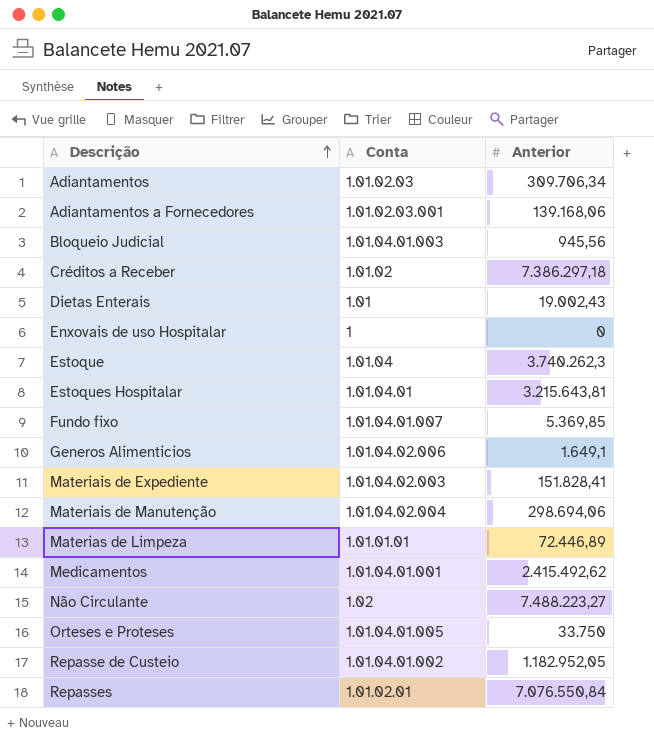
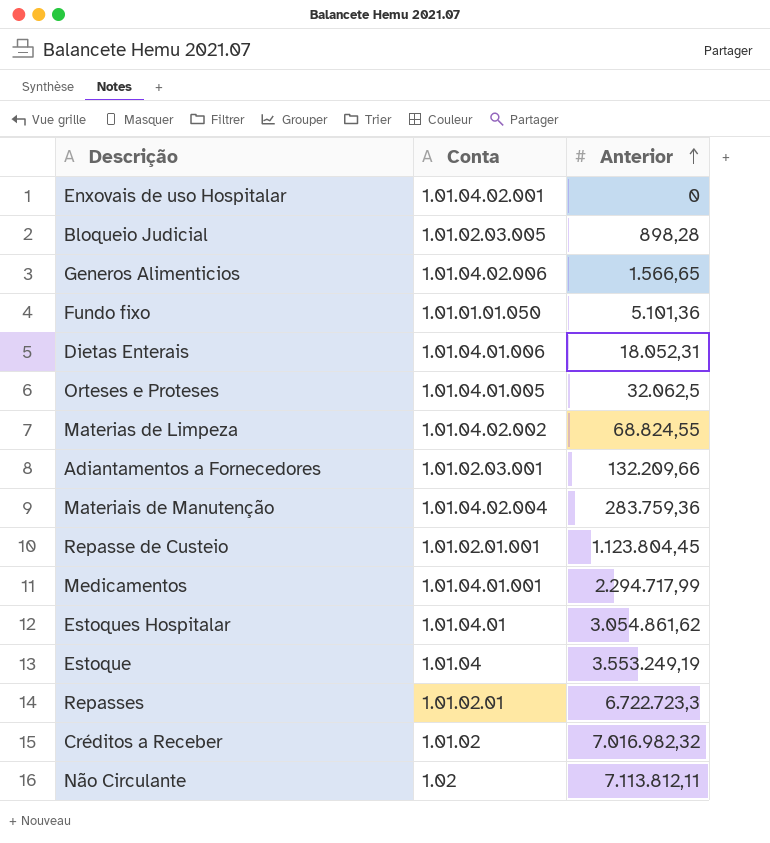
row order: Descrição ascending -> Anterior ascending
row Adiantamentos: 1.01.02.03 | 309.706,34 -> none
row Materiais de Expediente: 1.01.04.02.003 | 151.828,41 -> none
Enxovais de uso Hospitalar | Conta: 1 -> 1.01.04.02.001
Bloqueio Judicial | Conta: 1.01.04.01.003 -> 1.01.02.03.005
Bloqueio Judicial | Anterior: 945,56 -> 898,28
Generos Alimenticios | Anterior: 1.649,1 -> 1.566,65
Fundo fixo | Conta: 1.01.04.01.007 -> 1.01.01.01.050
Fundo fixo | Anterior: 5.369,85 -> 5.101,36
Dietas Enterais | Conta: 1.01 -> 1.01.04.01.006
Dietas Enterais | Anterior: 19.002,43 -> 18.052,31
Orteses e Proteses | Anterior: 33.750 -> 32.062,5
Materias de Limpeza | Conta: 1.01.01.01 -> 1.01.04.02.002
Materias de Limpeza | Anterior: 72.446,89 -> 68.824,55
Adiantamentos a Fornecedores | Anterior: 139.168,06 -> 132.209,66
Materiais de Manutenção | Anterior: 298.694,06 -> 283.759,36
Repasse de Custeio | Conta: 1.01.04.01.002 -> 1.01.02.01.001
Repasse de Custeio | Anterior: 1.182.952,05 -> 1.123.804,45
Medicamentos | Anterior: 2.415.492,62 -> 2.294.717,99
Estoques Hospitalar | Anterior: 3.215.643,81 -> 3.054.861,62
Estoque | Anterior: 3.740.262,3 -> 3.553.249,19
Repasses | Anterior: 7.076.550,84 -> 6.722.723,3
Créditos a Receber | Anterior: 7.386.297,18 -> 7.016.982,32
Não Circulante | Anterior: 7.488.223,27 -> 7.113.812,11

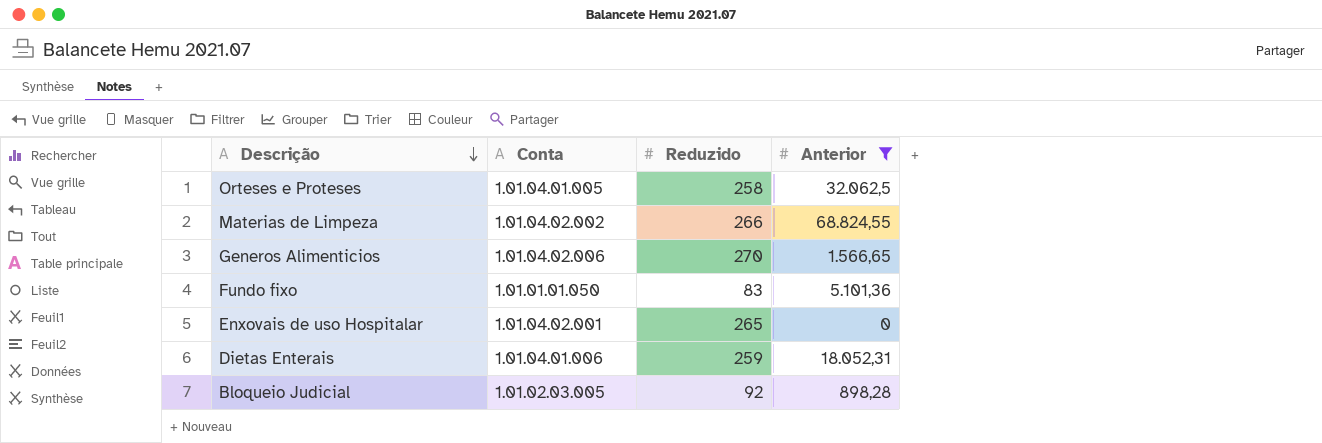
filter: none -> Anterior <= 68.824,55
row order: Anterior ascending -> Descrição descending
column Reduzido | position: none -> 3

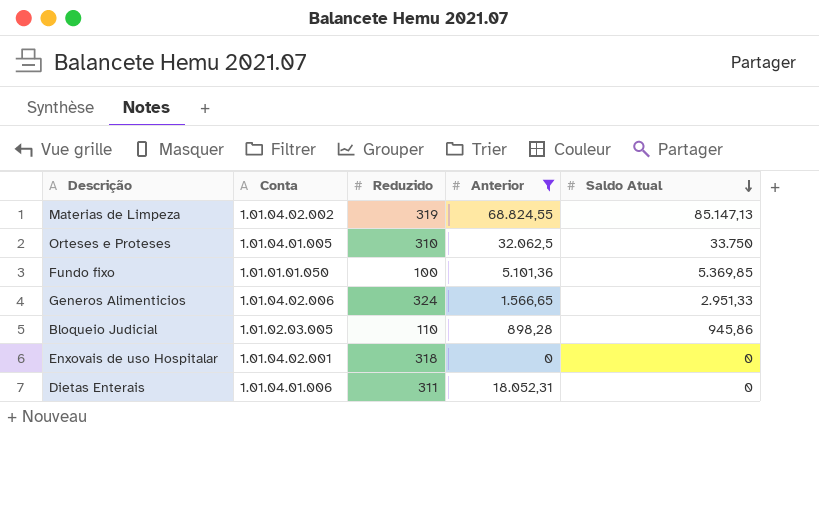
row order: Descrição descending -> Saldo Atual descending
column Saldo Atual | position: none -> 5
Materias de Limpeza | Reduzido: 266 -> 319
Orteses e Proteses | Reduzido: 258 -> 310
Fundo fixo | Reduzido: 83 -> 100
Generos Alimenticios | Reduzido: 270 -> 324
Bloqueio Judicial | Reduzido: 92 -> 110
Enxovais de uso Hospitalar | Reduzido: 265 -> 318
Dietas Enterais | Reduzido: 259 -> 311

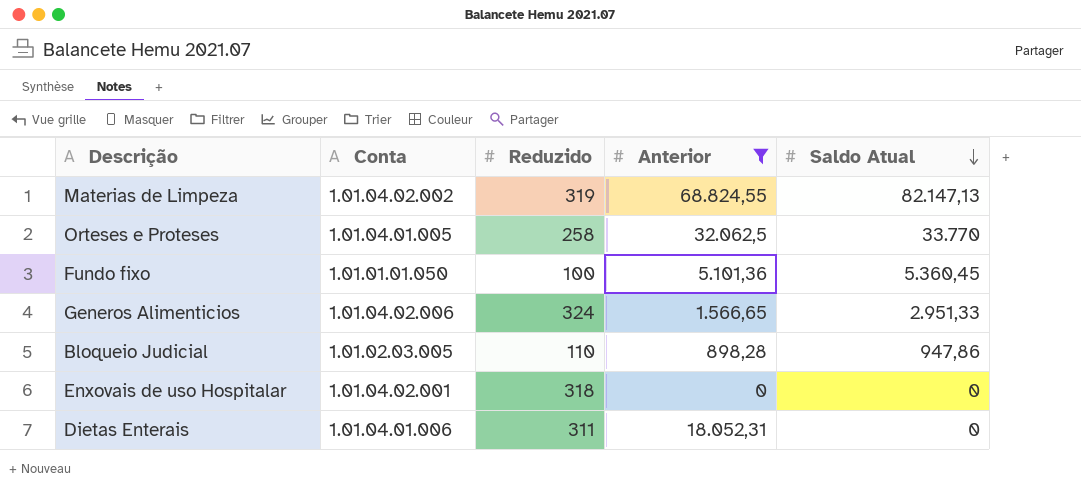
Materias de Limpeza | Saldo Atual: 85.147,13 -> 82.147,13
Orteses e Proteses | Reduzido: 310 -> 258
Orteses e Proteses | Saldo Atual: 33.750 -> 33.770
Fundo fixo | Saldo Atual: 5.369,85 -> 5.360,45
Bloqueio Judicial | Saldo Atual: 945,86 -> 947,86

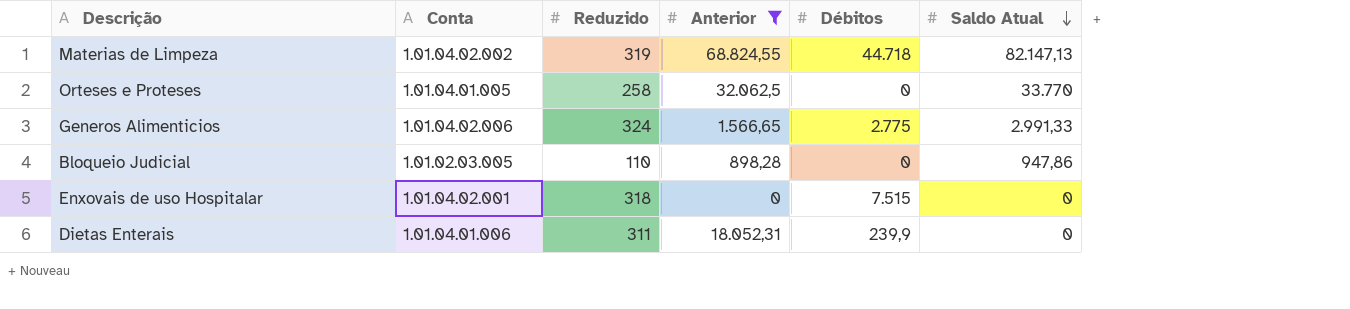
column Débitos | position: none -> 5
row Fundo fixo: 1.01.01.01.050 | 100 | 5.101,36 | 5.360,45 -> none
Generos Alimenticios | Saldo Atual: 2.951,33 -> 2.991,33

